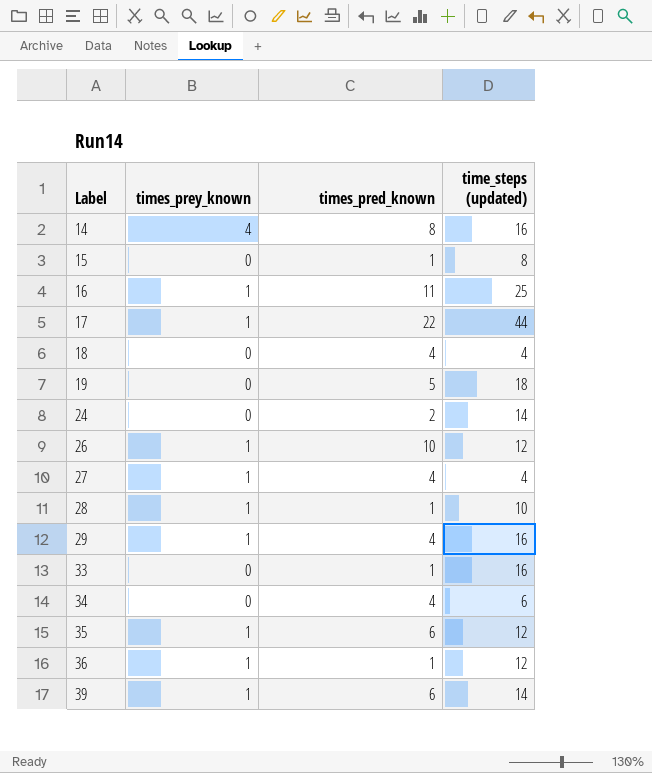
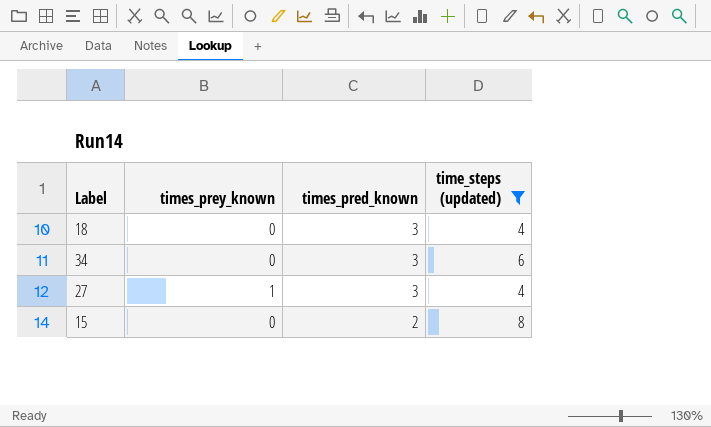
filter: none -> time_steps (updated) <= 8
row order: Label ascending -> times_pred_known descending
18 | times_pred_known: 4 -> 3
34 | times_pred_known: 4 -> 3
27 | times_pred_known: 4 -> 3
15 | times_pred_known: 1 -> 2

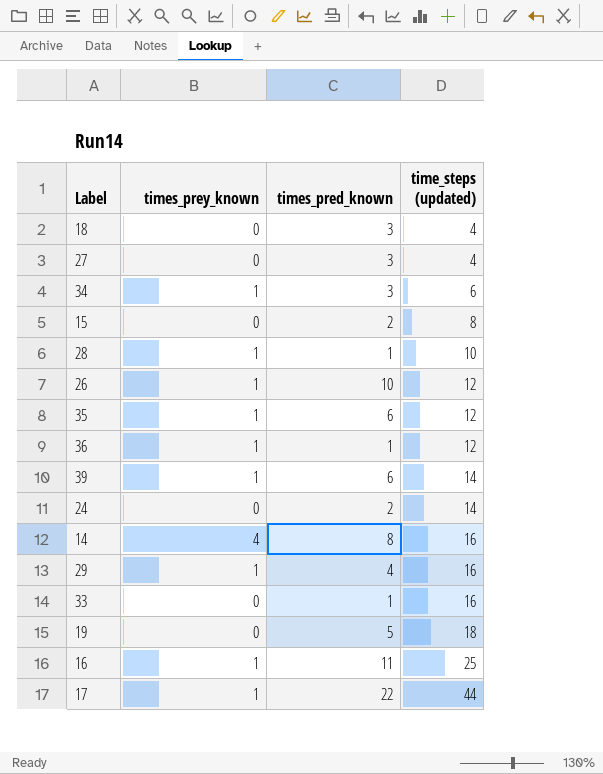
filter: time_steps (updated) <= 8 -> none
row order: times_pred_known descending -> time_steps (updated) ascending
27 | times_prey_known: 1 -> 0
34 | times_prey_known: 0 -> 1

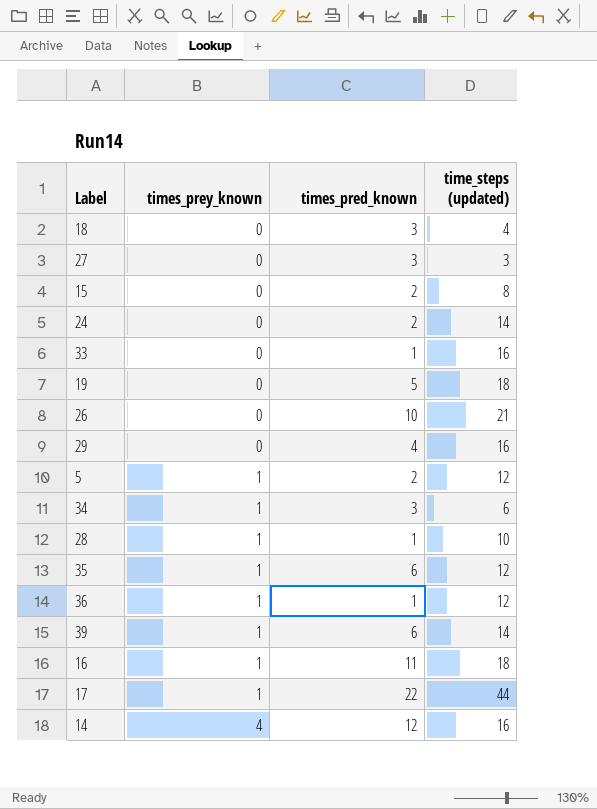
row order: time_steps (updated) ascending -> times_prey_known ascending
27 | time_steps (updated): 4 -> 3
26 | times_prey_known: 1 -> 0
26 | time_steps (updated): 12 -> 21
29 | times_prey_known: 1 -> 0
row 5: none -> 1 | 2 | 12
16 | time_steps (updated): 25 -> 18
14 | times_pred_known: 8 -> 12

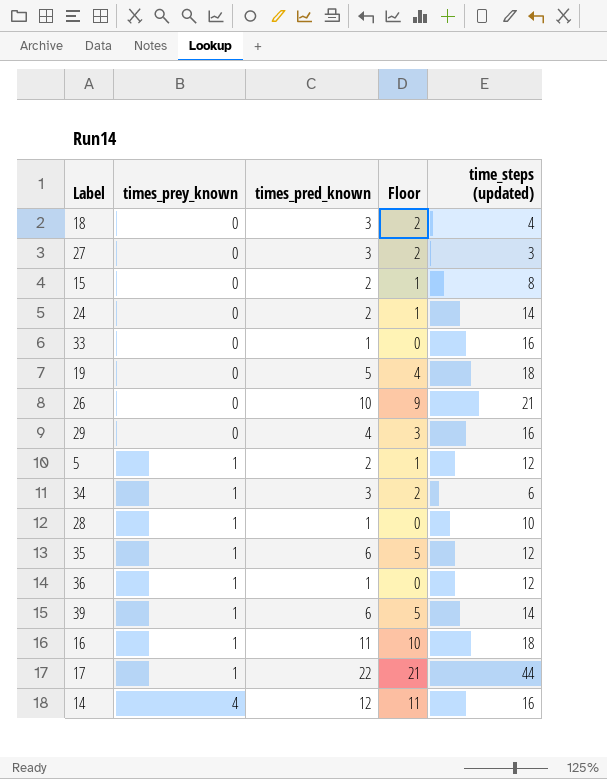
column Floor | formula: none -> [times_pred_known] - 1

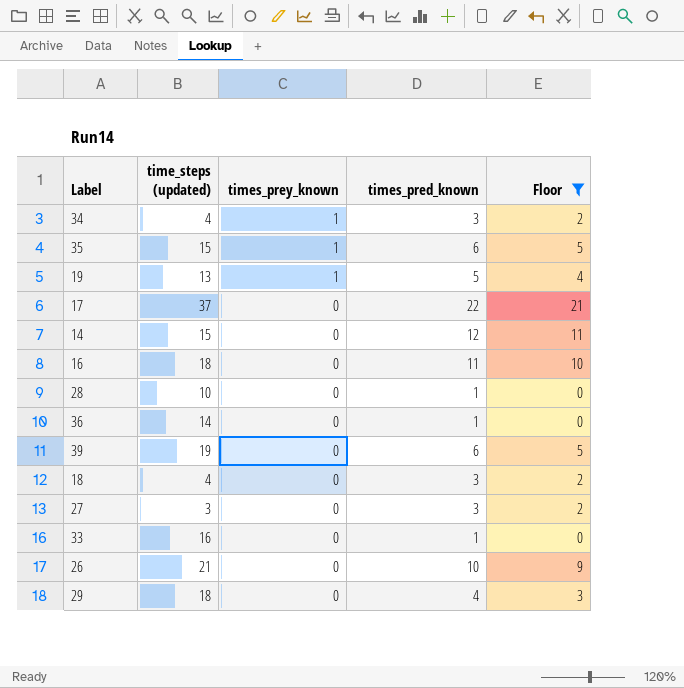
filter: none -> Floor != 1
row order: times_prey_known ascending -> times_prey_known descending
column time_steps (updated) | position: 5 -> 2
34 | time_steps (updated): 6 -> 4
35 | time_steps (updated): 12 -> 15
19 | time_steps (updated): 18 -> 13
19 | times_prey_known: 0 -> 1
17 | time_steps (updated): 44 -> 37
17 | times_prey_known: 1 -> 0
14 | time_steps (updated): 16 -> 15
14 | times_prey_known: 4 -> 0
16 | times_prey_known: 1 -> 0
28 | times_prey_known: 1 -> 0
36 | time_steps (updated): 12 -> 14
36 | times_prey_known: 1 -> 0
39 | time_steps (updated): 14 -> 19
39 | times_prey_known: 1 -> 0
29 | time_steps (updated): 16 -> 18

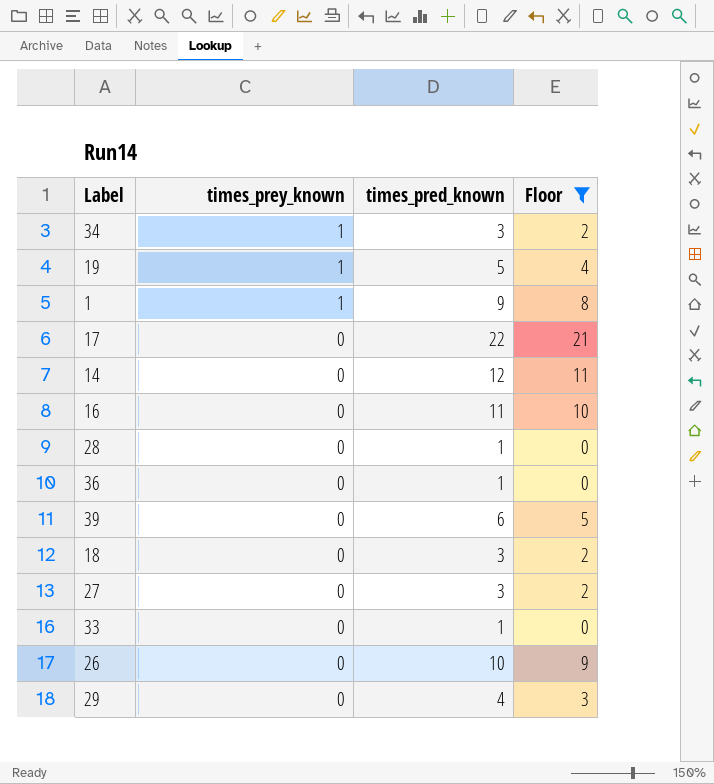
column time_steps (updated) | position: 2 -> none
row 35: 15 | 1 | 6 | 5 -> none
row 1: none -> 1 | 9 | 8

